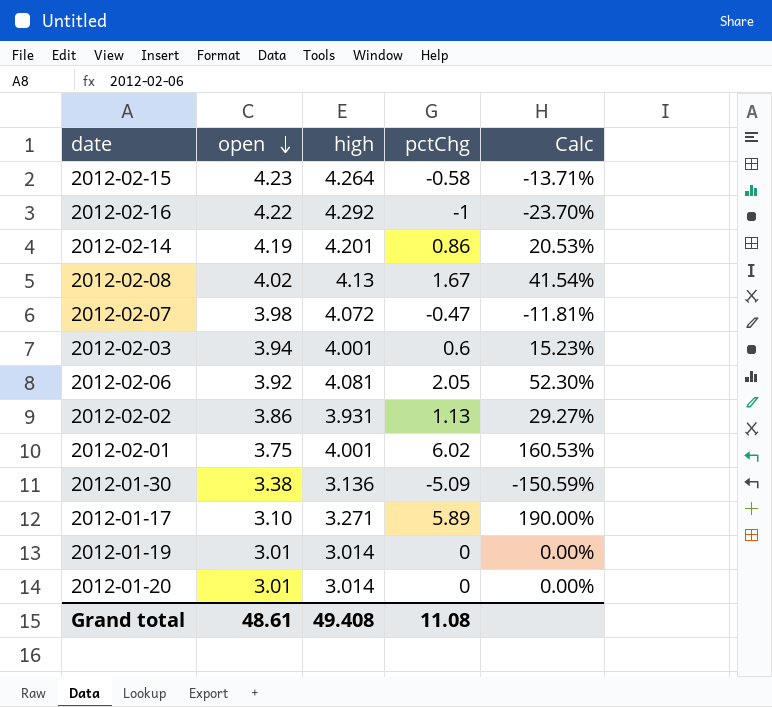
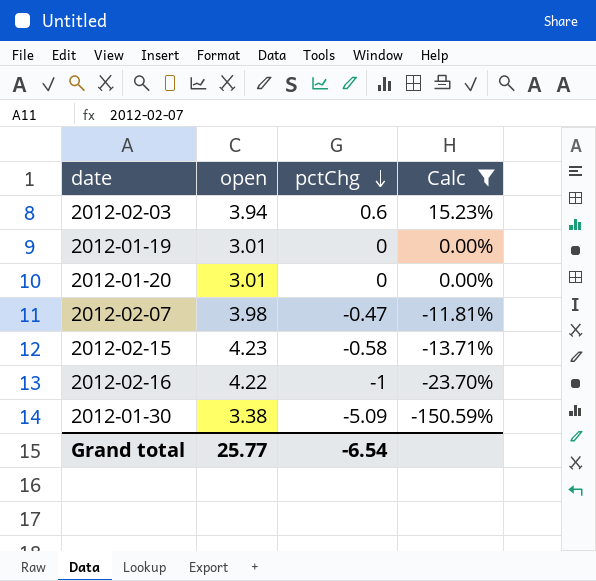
filter: none -> Calc <= 15.23%
row order: open descending -> pctChg descending
column high | position: 3 -> none
Grand total | open: 48.61 -> 25.77
Grand total | pctChg: 11.08 -> -6.54

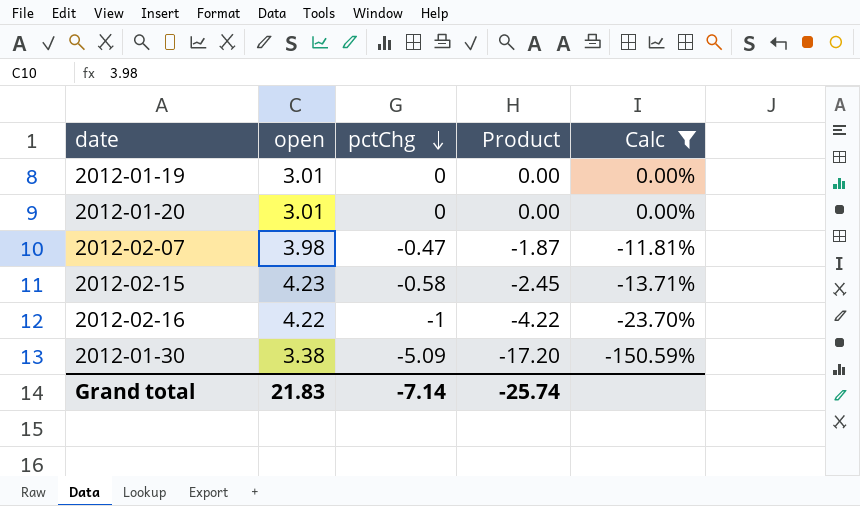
column Product | formula: none -> [open] * [pctChg]
row 2012-02-03: 3.94 | 0.6 | 15.23% -> none
Grand total | open: 25.77 -> 21.83
Grand total | pctChg: -6.54 -> -7.14

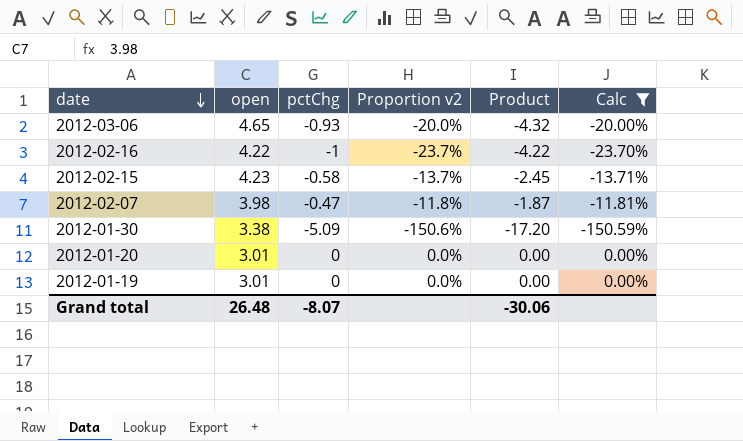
row order: pctChg descending -> date descending
column Proportion v2 | formula: none -> [pctChg] / [open]
row 2012-03-06: none -> 4.65 | -0.93 | -20.0% | -4.32 | -20.00%
Grand total | open: 21.83 -> 26.48
Grand total | pctChg: -7.14 -> -8.07
Grand total | Product: -25.74 -> -30.06

